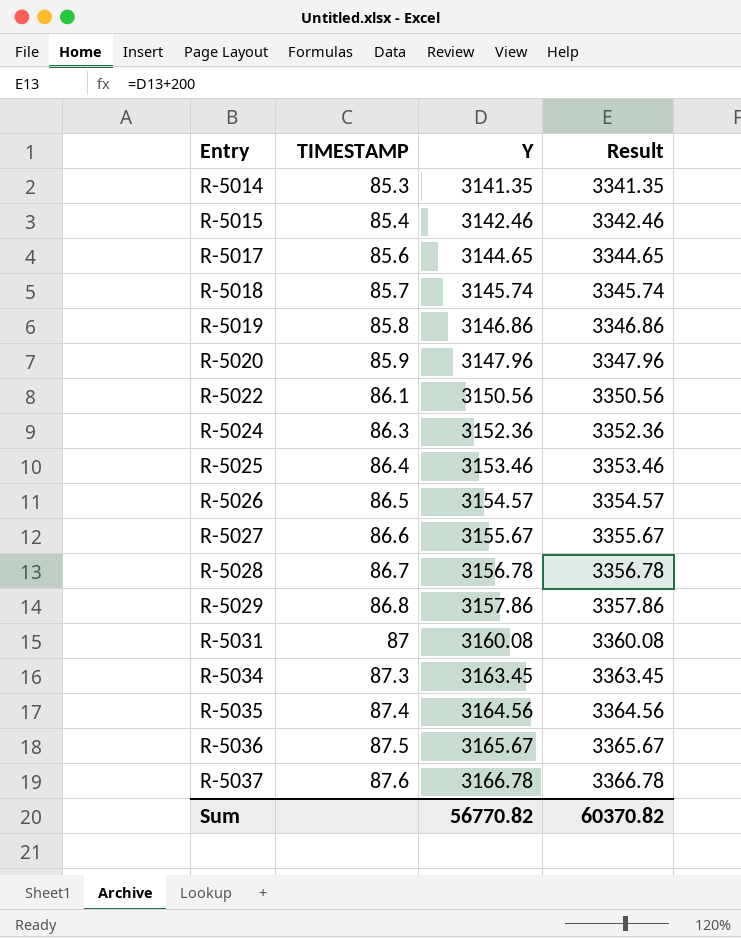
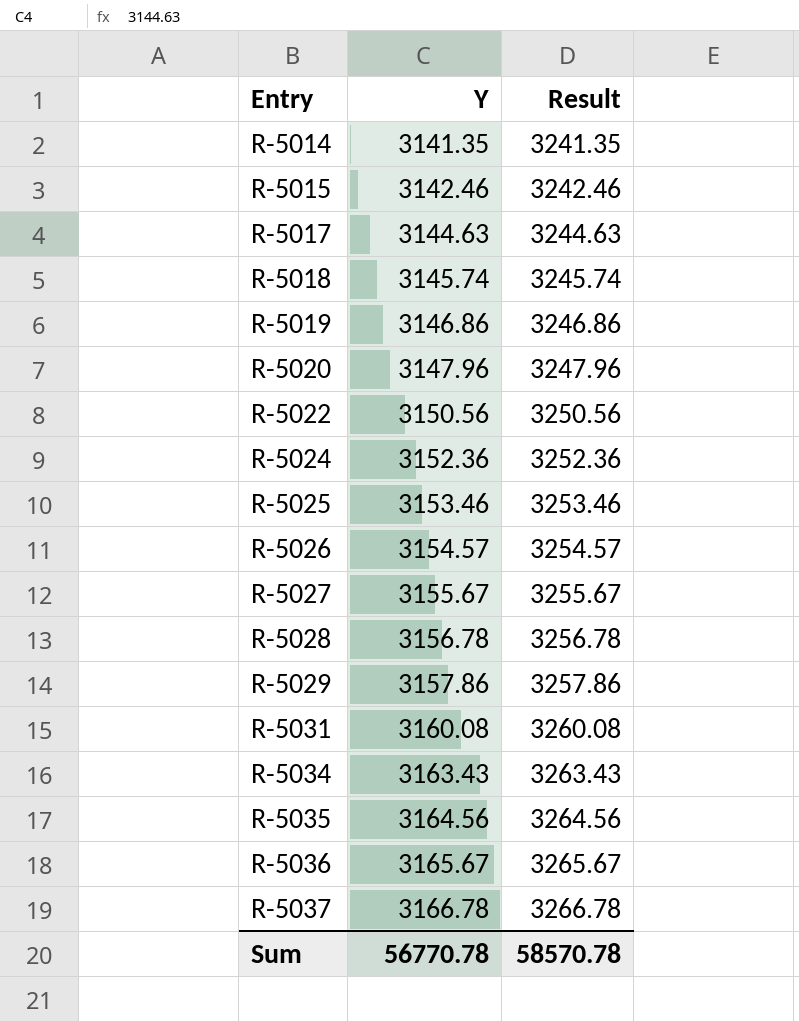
column TIMESTAMP | position: 2 -> none
column Result | formula: [Y] + 200 -> [Y] + 100
R-5017 | Y: 3144.65 -> 3144.63
R-5034 | Y: 3163.45 -> 3163.43
Sum | Y: 56770.82 -> 56770.78
Sum | Result: 60370.82 -> 58570.78

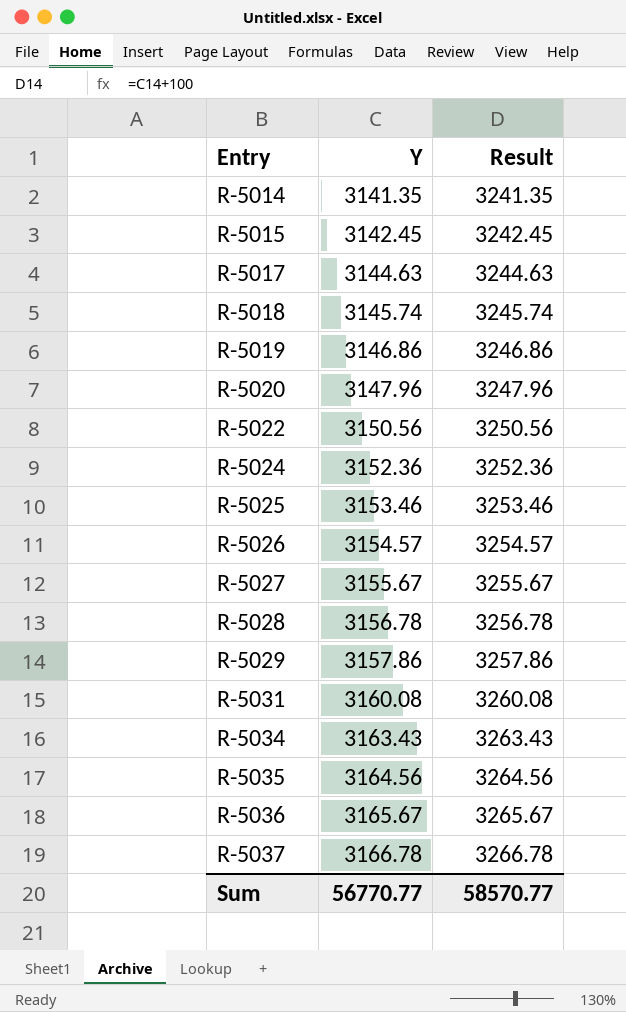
R-5015 | Y: 3142.46 -> 3142.45
R-5015 | Result: 3242.46 -> 3242.45
Sum | Y: 56770.78 -> 56770.77
Sum | Result: 58570.78 -> 58570.77

